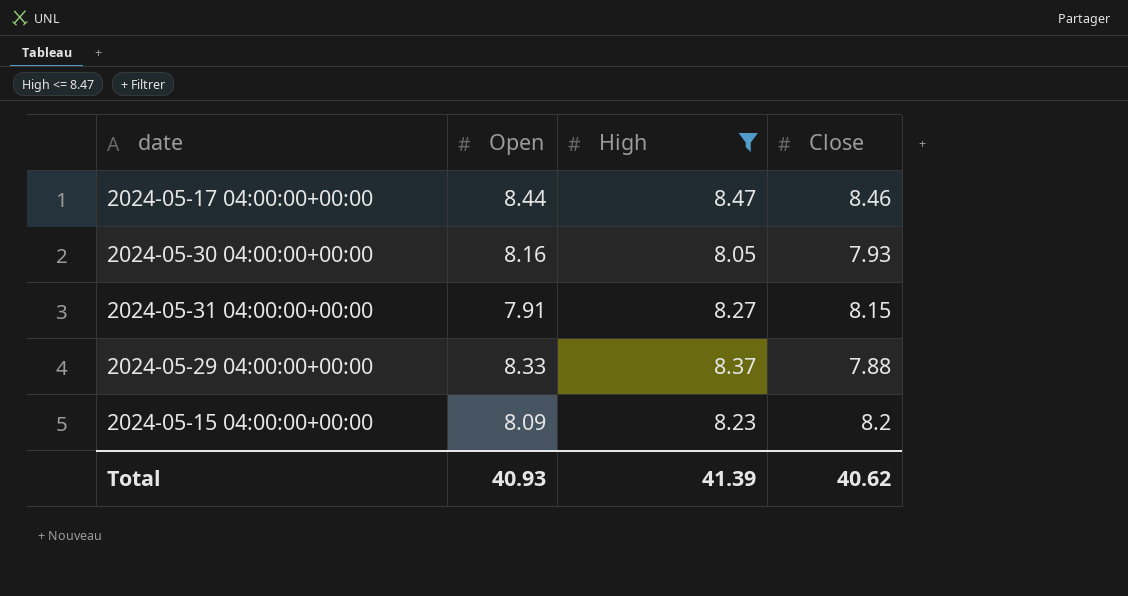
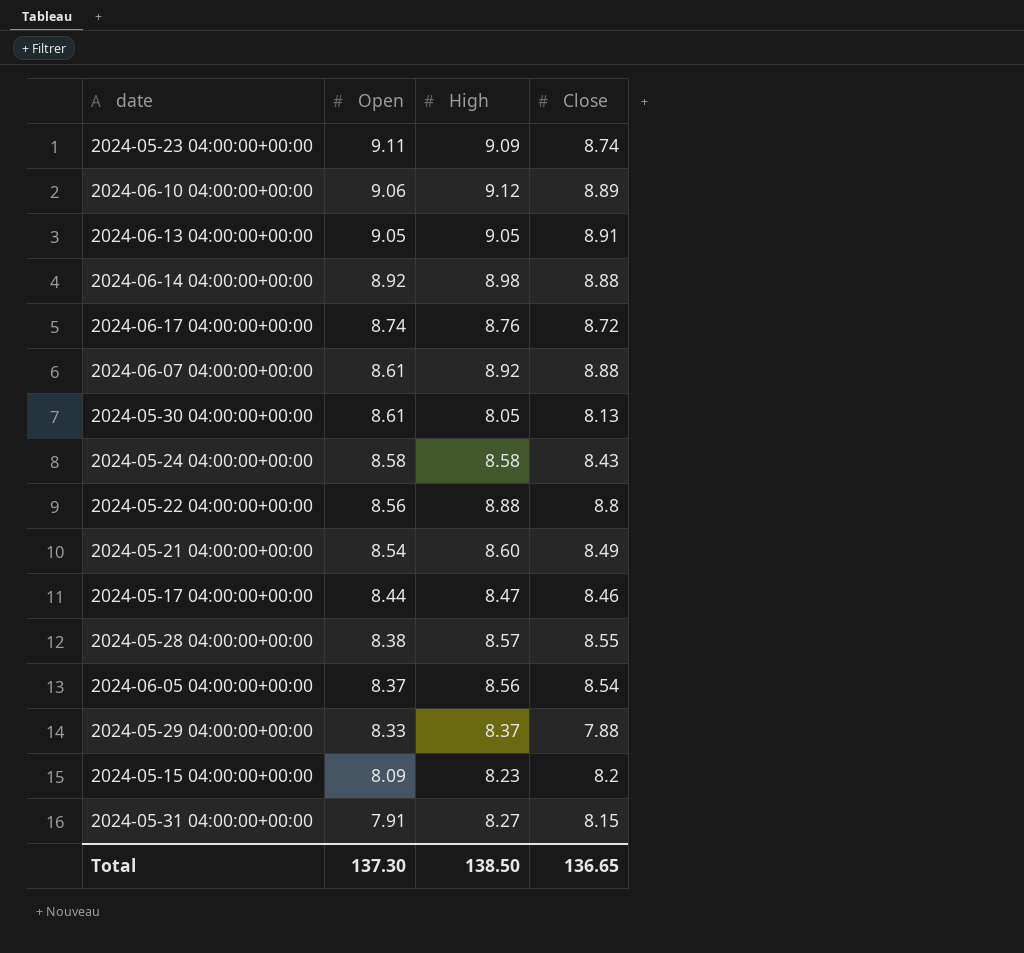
filter: High <= 8.47 -> none
row order: none -> Open descending
2024-05-30 04:00:00+00:00 | Open: 8.16 -> 8.61
2024-05-30 04:00:00+00:00 | Close: 7.93 -> 8.13
Total | Open: 40.93 -> 137.30
Total | High: 41.39 -> 138.50
Total | Close: 40.62 -> 136.65

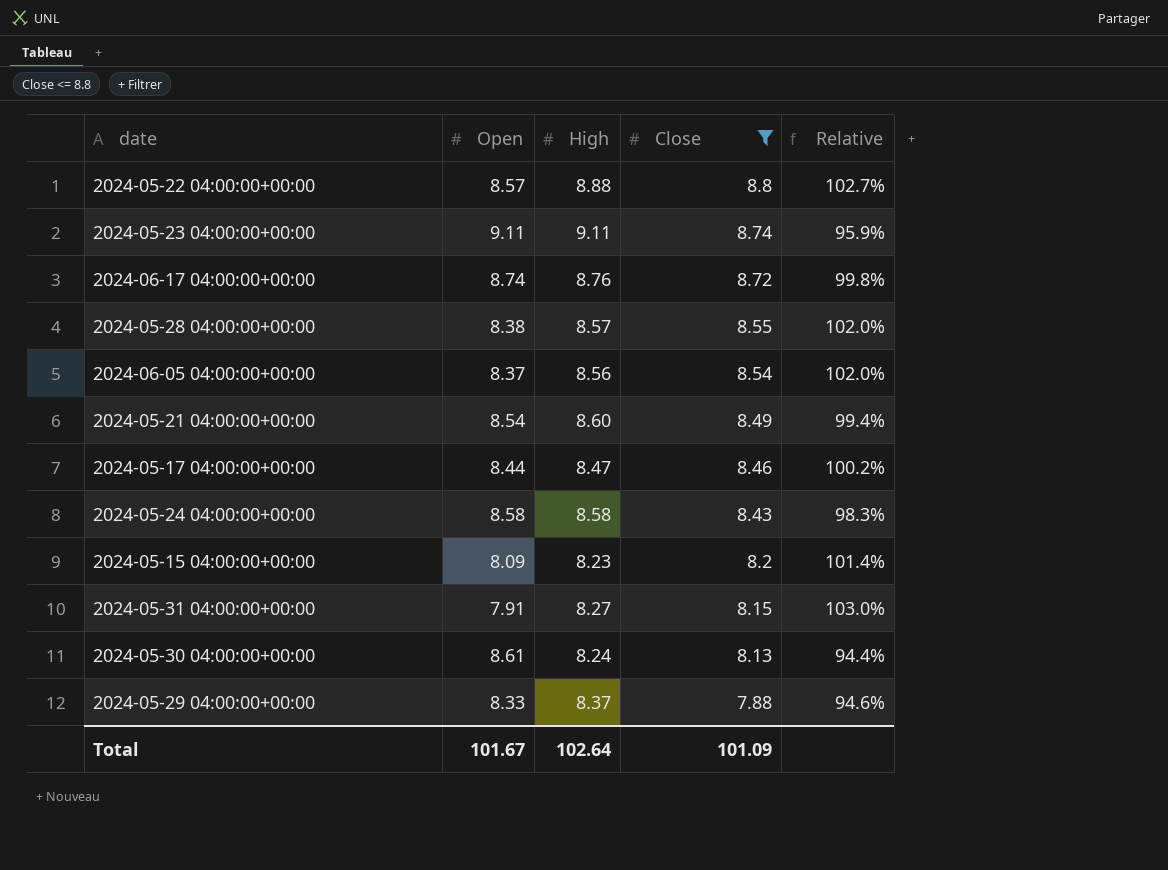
filter: none -> Close <= 8.8
row order: Open descending -> Close descending
column Relative | formula: none -> [Close] / [Open]
2024-05-22 04:00:00+00:00 | Open: 8.56 -> 8.57
2024-05-23 04:00:00+00:00 | High: 9.09 -> 9.11
2024-05-30 04:00:00+00:00 | High: 8.05 -> 8.24
Total | Open: 137.30 -> 101.67
Total | High: 138.50 -> 102.64
Total | Close: 136.65 -> 101.09

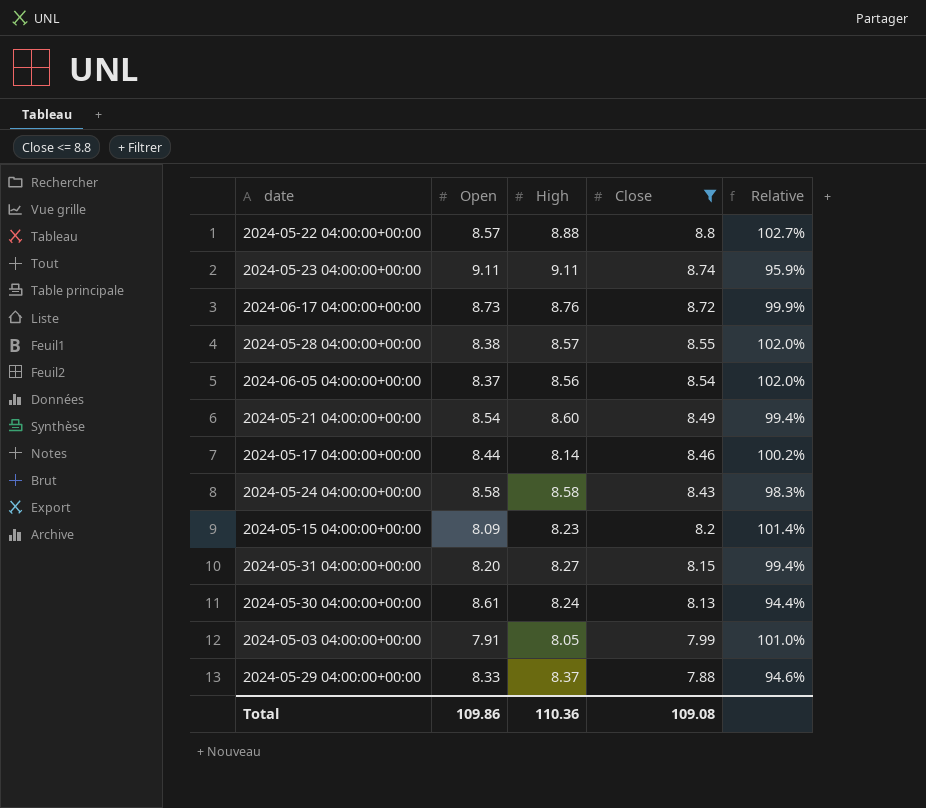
2024-06-17 04:00:00+00:00 | Open: 8.74 -> 8.73
2024-06-17 04:00:00+00:00 | Relative: 99.8% -> 99.9%
2024-05-17 04:00:00+00:00 | High: 8.47 -> 8.14
2024-05-31 04:00:00+00:00 | Open: 7.91 -> 8.20
2024-05-31 04:00:00+00:00 | Relative: 103.0% -> 99.4%
row 2024-05-03 04:00:00+00:00: none -> 7.91 | 8.05 | 7.99 | 101.0%
Total | Open: 101.67 -> 109.86
Total | High: 102.64 -> 110.36
Total | Close: 101.09 -> 109.08

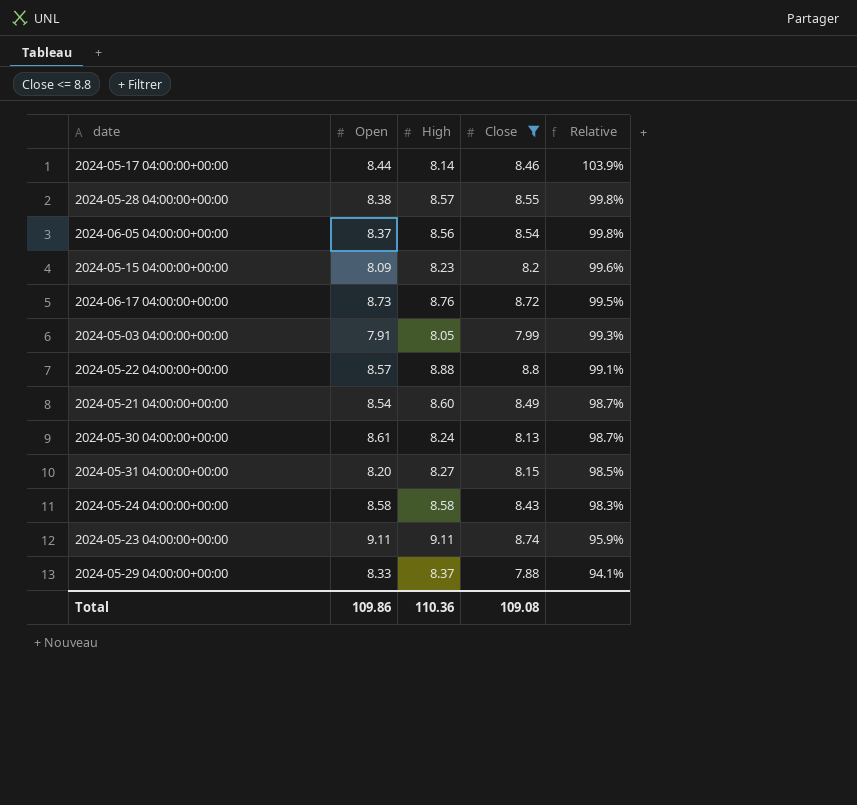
row order: Close descending -> Relative descending
column Relative | formula: [Close] / [Open] -> [Close] / [High]

